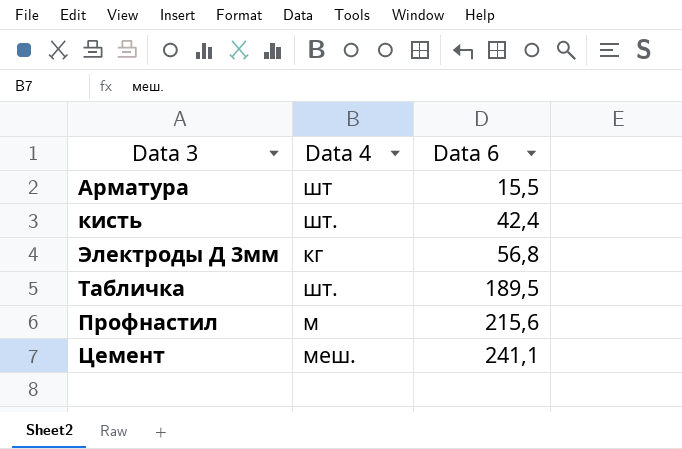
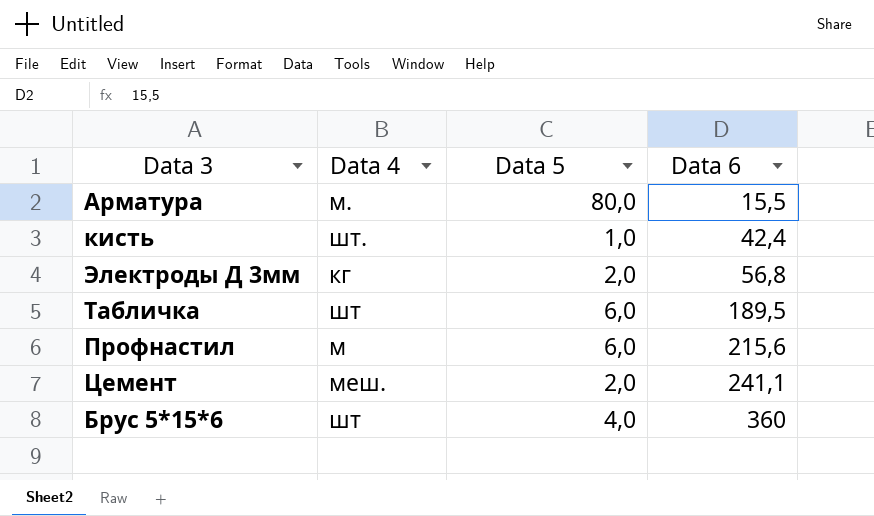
column Data 5 | position: none -> 3
Арматура | Data 4: шт -> м.
Табличка | Data 4: шт. -> шт
row Брус 5*15*6: none -> шт | 4,0 | 360

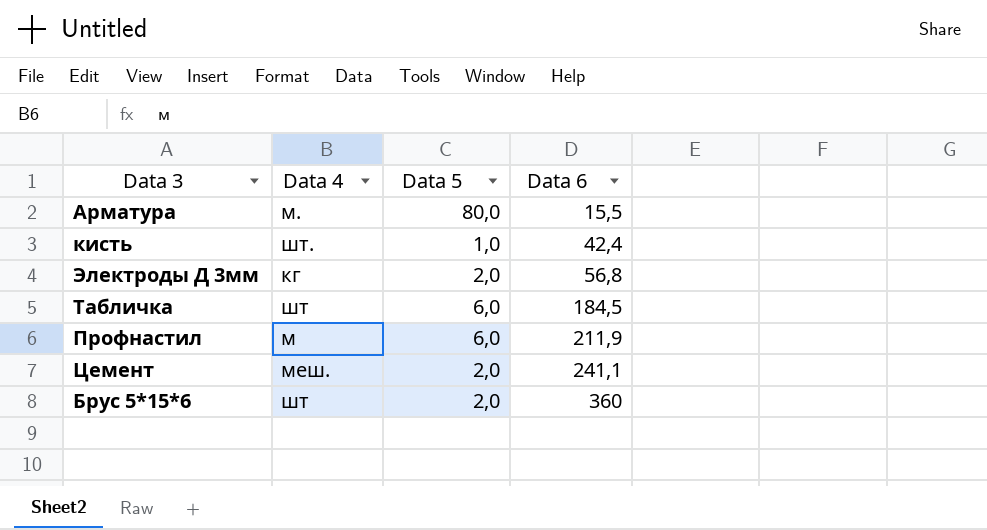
Табличка | Data 6: 189,5 -> 184,5
Профнастил | Data 6: 215,6 -> 211,9
Брус 5*15*6 | Data 5: 4,0 -> 2,0

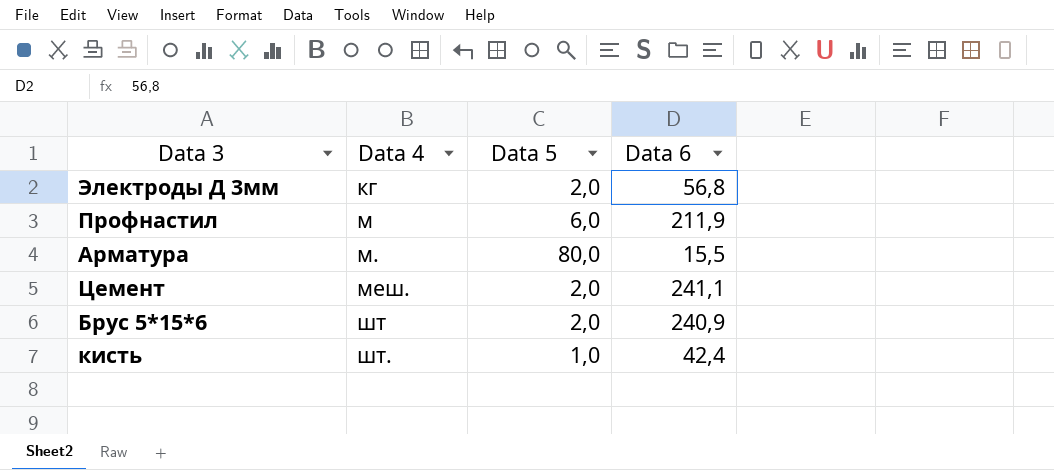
row order: Data 6 ascending -> Data 4 ascending
row Табличка: шт | 6,0 | 184,5 -> none
Брус 5*15*6 | Data 6: 360 -> 240,9

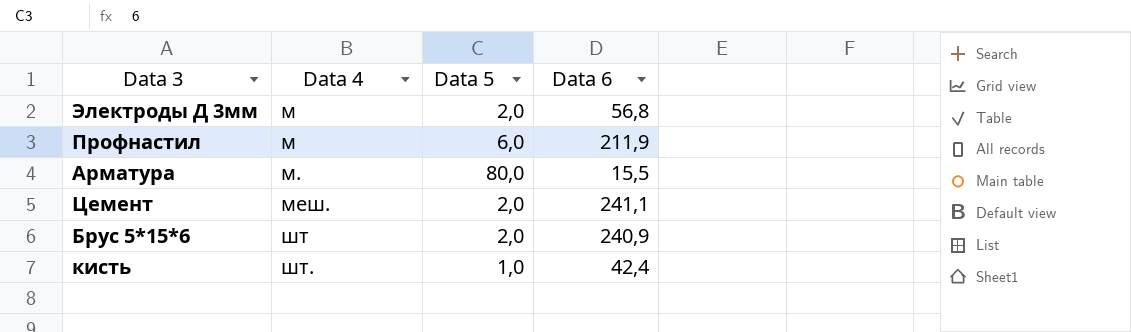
Электроды Д 3мм | Data 4: кг -> м

